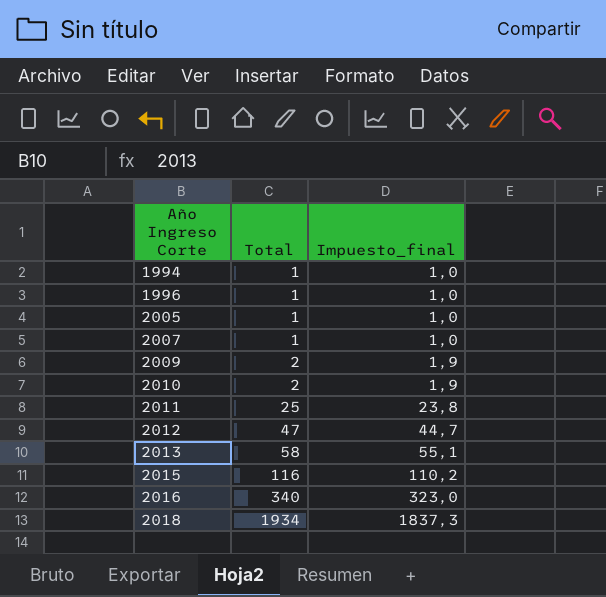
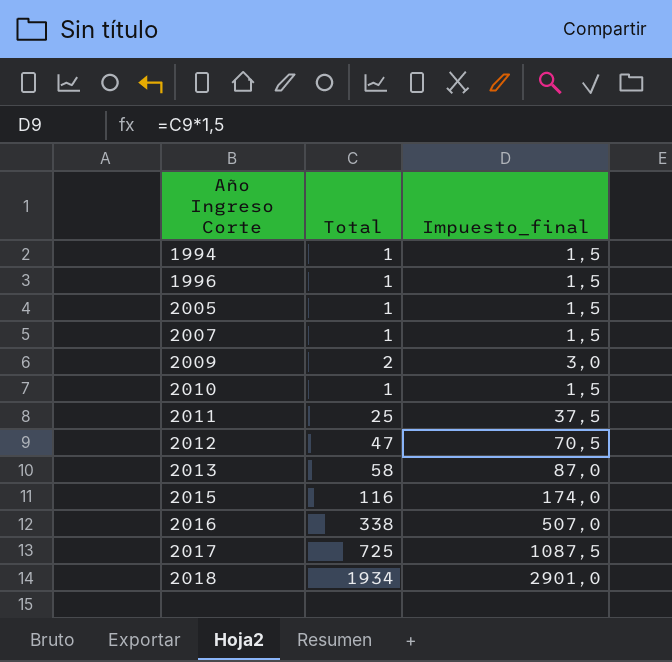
column Impuesto_final | formula: [Total] * 0,95 -> [Total] * 1,5
2010 | Total: 2 -> 1
2016 | Total: 340 -> 338
row 2017: none -> 725 | 1087,5

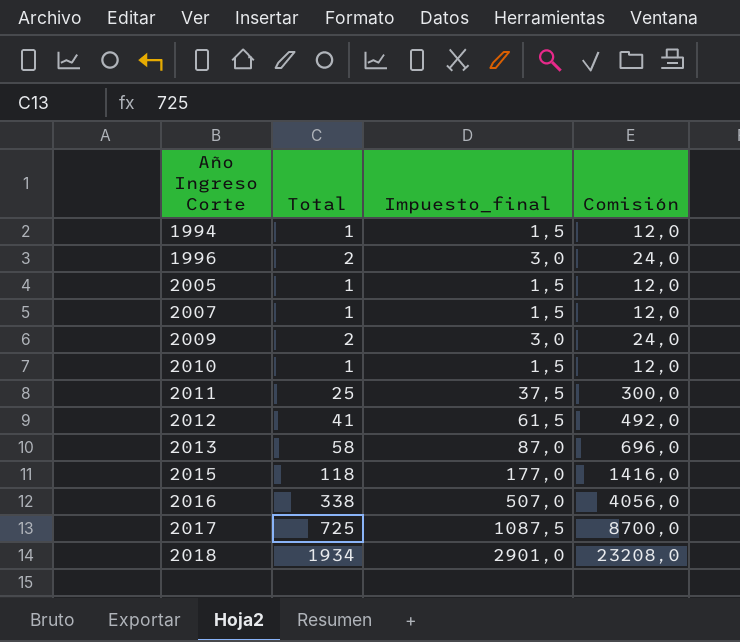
column Comisión | formula: none -> [Total] * 12
1996 | Total: 1 -> 2
1996 | Impuesto_final: 1,5 -> 3,0
2012 | Total: 47 -> 41
2012 | Impuesto_final: 70,5 -> 61,5
2015 | Total: 116 -> 118
2015 | Impuesto_final: 174,0 -> 177,0

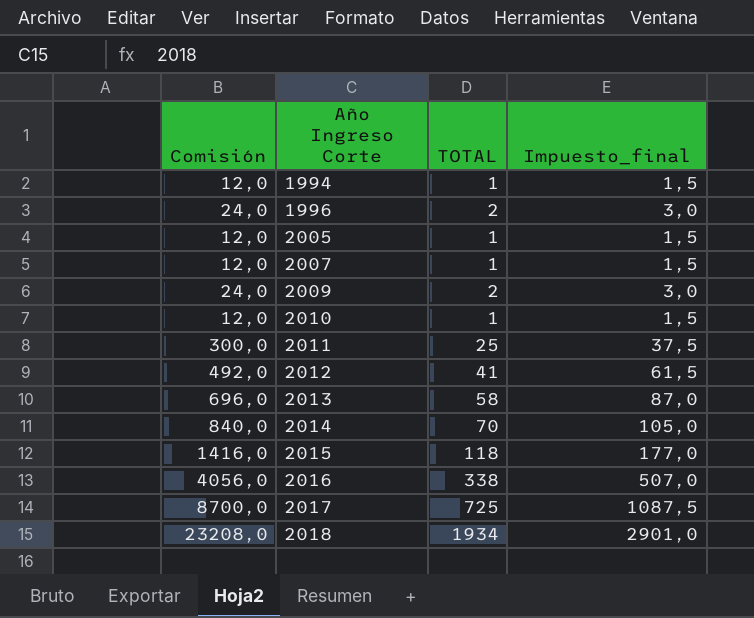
column Comisión | position: 4 -> 1
column name: Total -> TOTAL
row 2014: none -> 840,0 | 70 | 105,0

